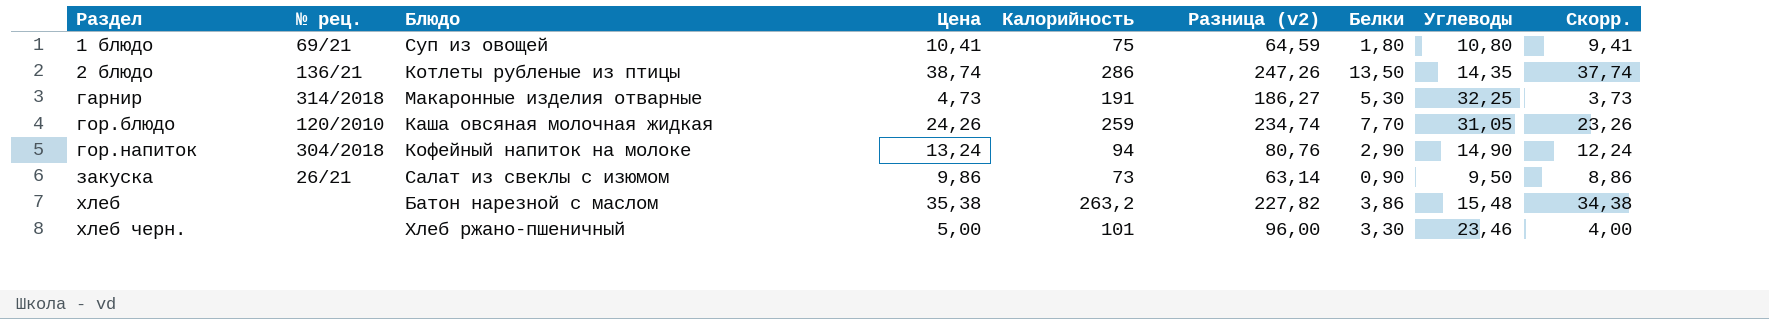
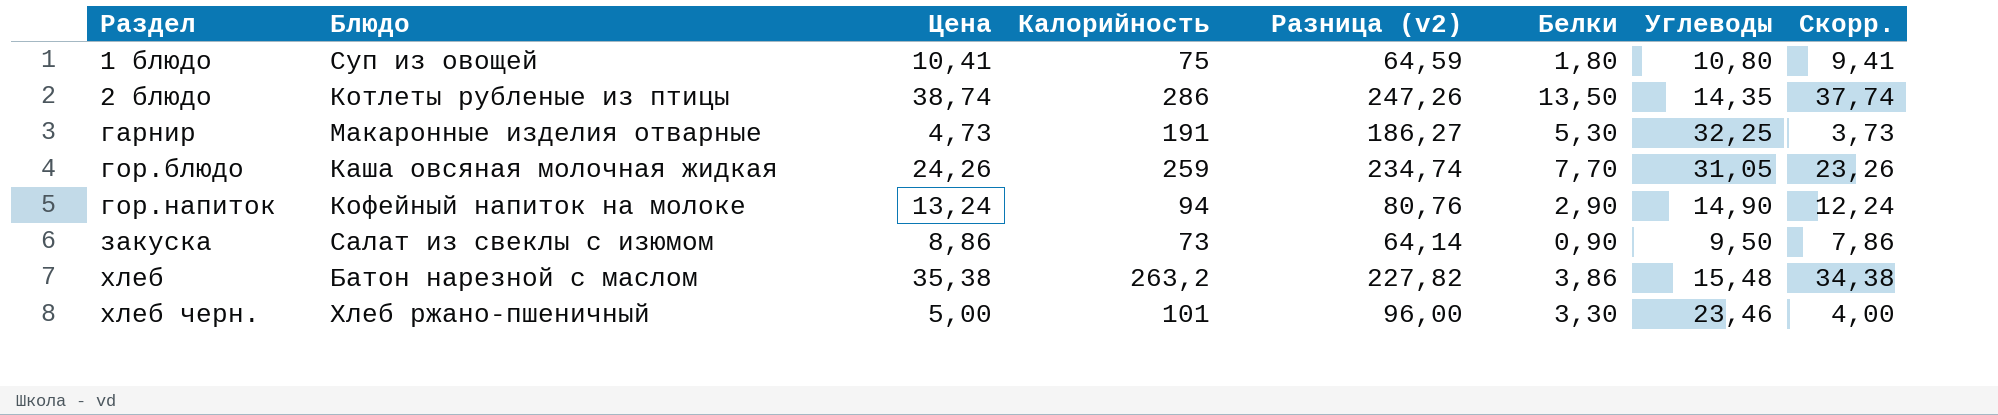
column № рец. | position: 2 -> none
закуска | Цена: 9,86 -> 8,86
закуска | Разница (v2): 63,14 -> 64,14
закуска | Скорр.: 8,86 -> 7,86

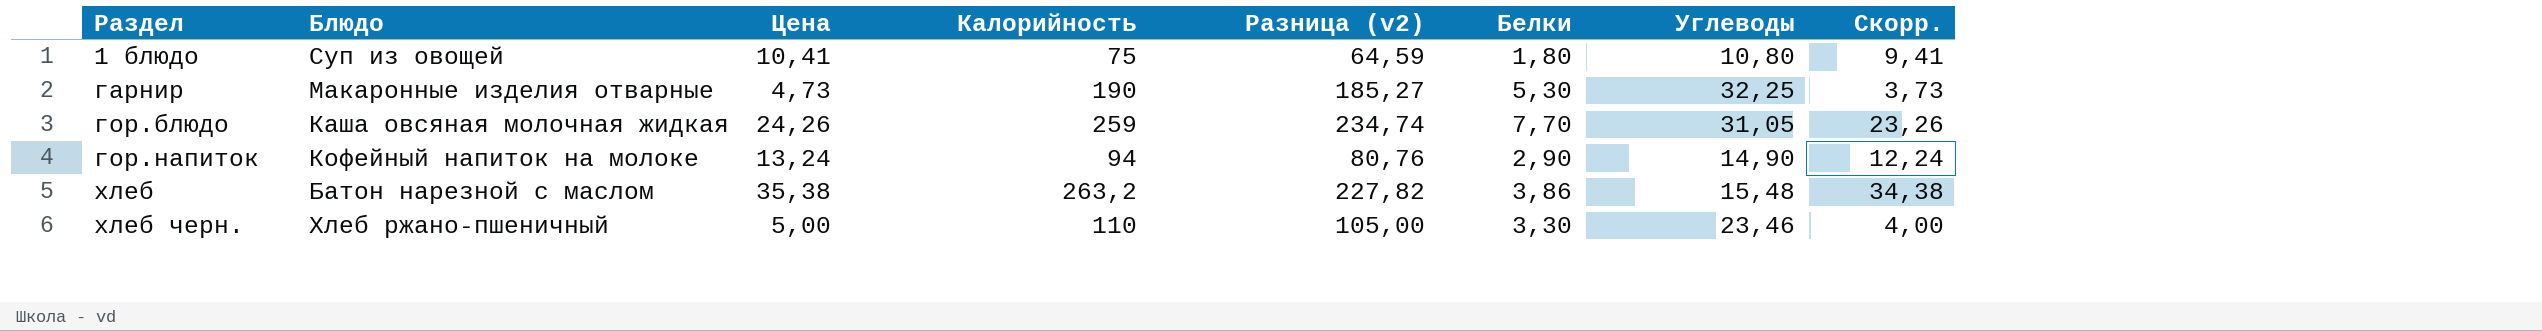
row 2 блюдо: Котлеты рубленые из птицы | 38,74 | 286 | 247,26 | 13,50 | 14,35 | 37,74 -> none
row закуска: Салат из свеклы с изюмом | 8,86 | 73 | 64,14 | 0,90 | 9,50 | 7,86 -> none
гарнир | Калорийность: 191 -> 190
гарнир | Разница (v2): 186,27 -> 185,27
хлеб черн. | Калорийность: 101 -> 110
хлеб черн. | Разница (v2): 96,00 -> 105,00

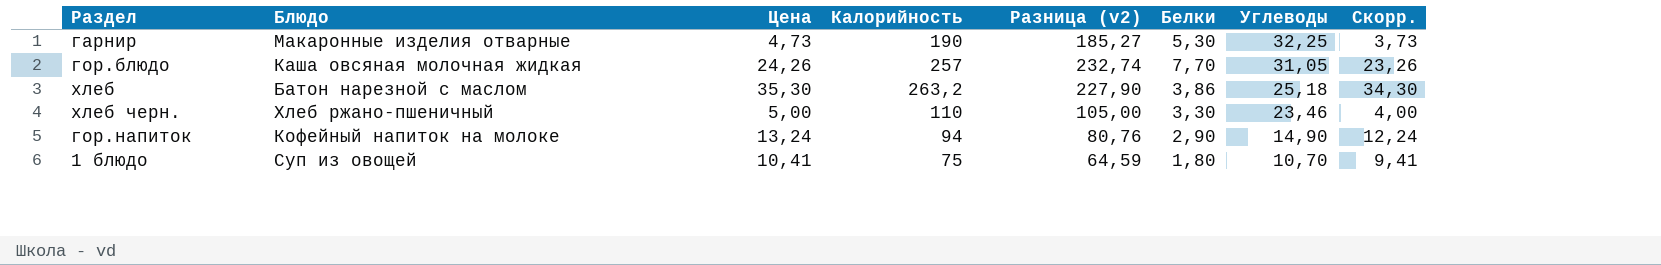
row order: Раздел ascending -> Углеводы descending
гор.блюдо | Калорийность: 259 -> 257
гор.блюдо | Разница (v2): 234,74 -> 232,74
хлеб | Цена: 35,38 -> 35,30
хлеб | Разница (v2): 227,82 -> 227,90
хлеб | Углеводы: 15,48 -> 25,18
хлеб | Скорр.: 34,38 -> 34,30
1 блюдо | Углеводы: 10,80 -> 10,70

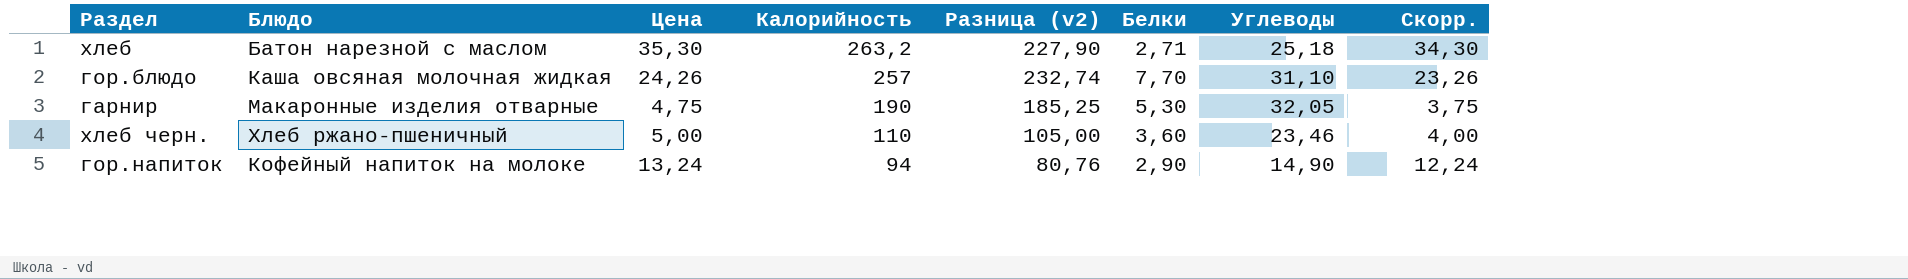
row order: Углеводы descending -> Калорийность descending
row 1 блюдо: Суп из овощей | 10,41 | 75 | 64,59 | 1,80 | 10,70 | 9,41 -> none
хлеб | Белки: 3,86 -> 2,71
гор.блюдо | Углеводы: 31,05 -> 31,10
гарнир | Цена: 4,73 -> 4,75
гарнир | Разница (v2): 185,27 -> 185,25
гарнир | Углеводы: 32,25 -> 32,05
гарнир | Скорр.: 3,73 -> 3,75
хлеб черн. | Белки: 3,30 -> 3,60

